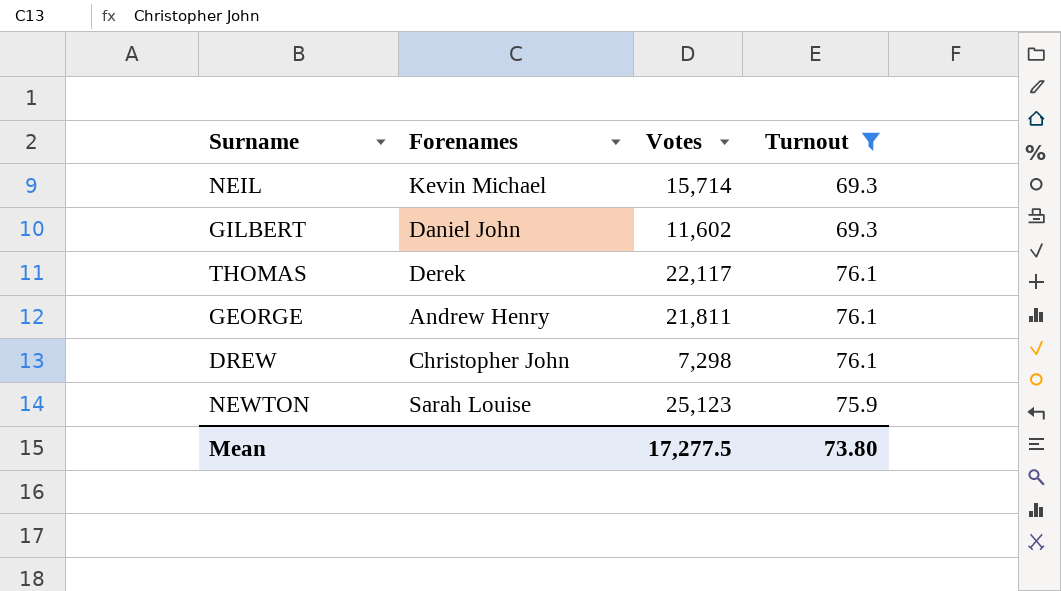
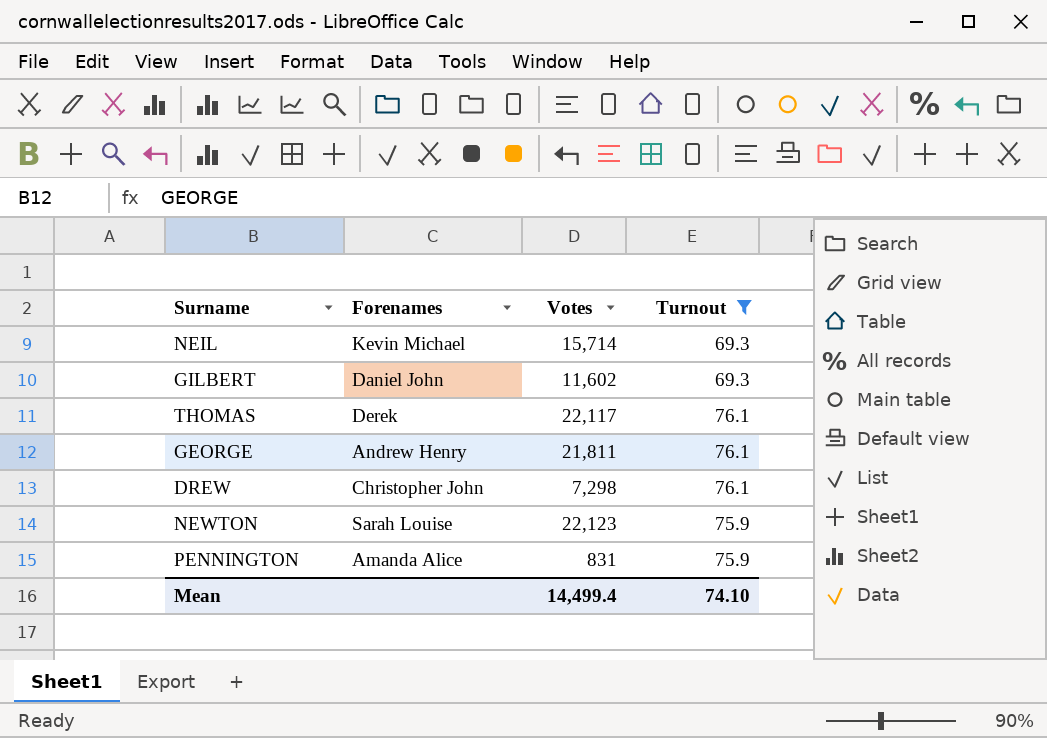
NEWTON | Votes: 25,123 -> 22,123
row PENNINGTON: none -> Amanda Alice | 831 | 75.9
Mean | Votes: 17,277.5 -> 14,499.4
Mean | Turnout: 73.80 -> 74.10

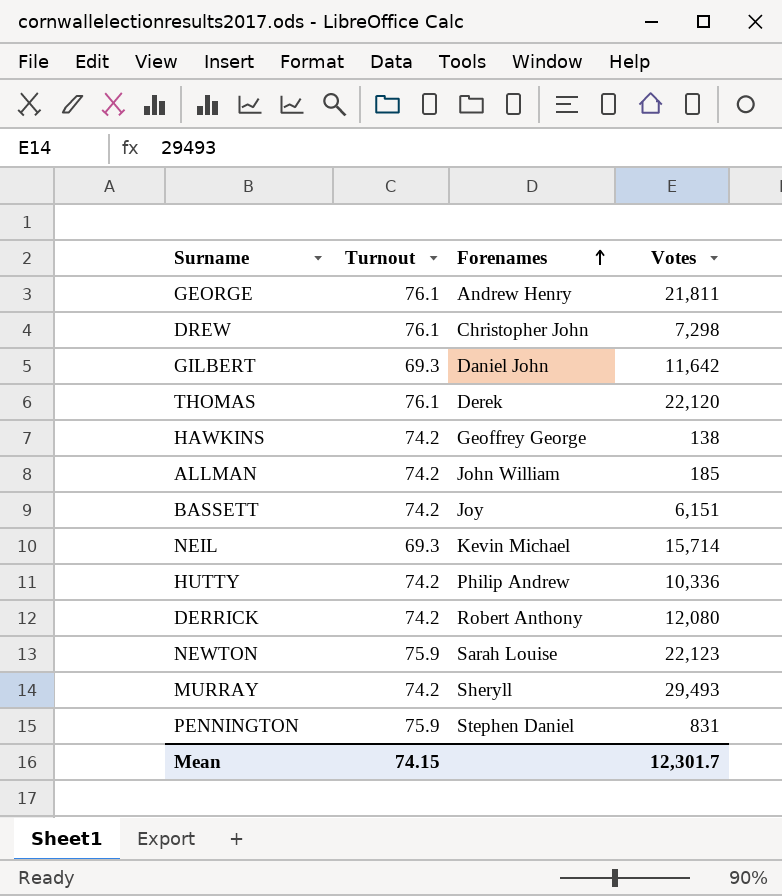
filter: Turnout != 74.2 -> none
row order: none -> Forenames ascending
column Turnout | position: 4 -> 2
GILBERT | Votes: 11,602 -> 11,642
THOMAS | Votes: 22,117 -> 22,120
PENNINGTON | Forenames: Amanda Alice -> Stephen Daniel
Mean | Turnout: 74.10 -> 74.15
Mean | Votes: 14,499.4 -> 12,301.7

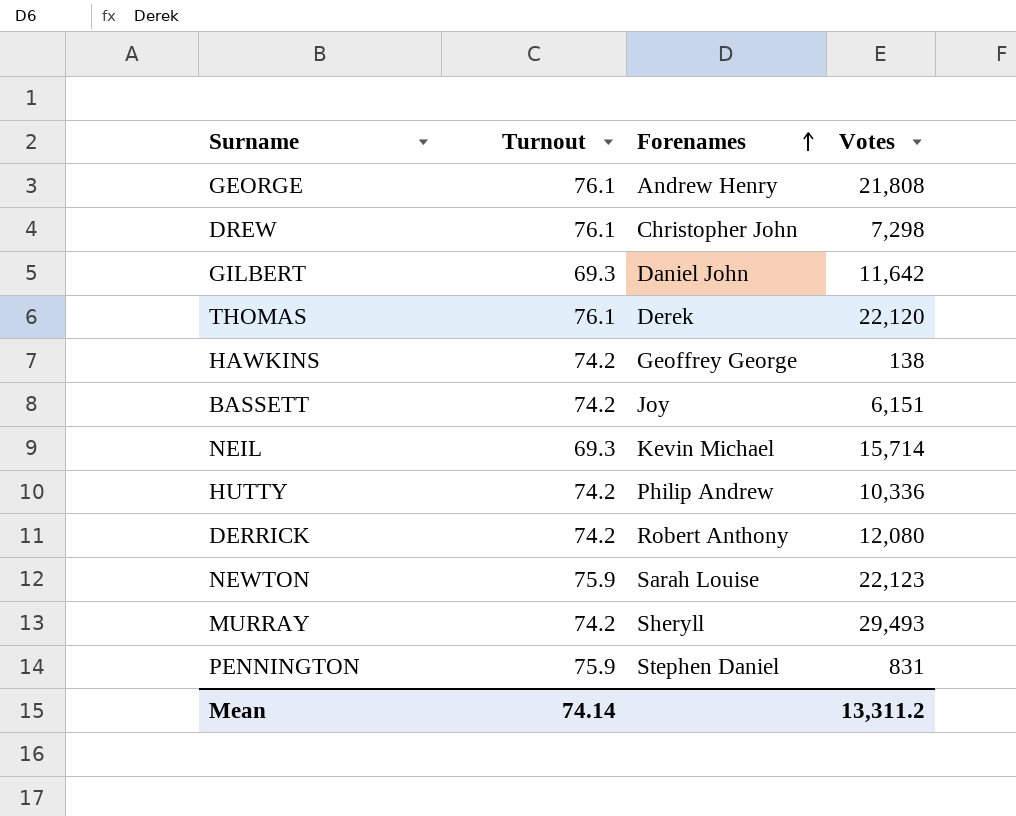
row ALLMAN: 74.2 | John William | 185 -> none
GEORGE | Votes: 21,811 -> 21,808
Mean | Turnout: 74.15 -> 74.14
Mean | Votes: 12,301.7 -> 13,311.2

